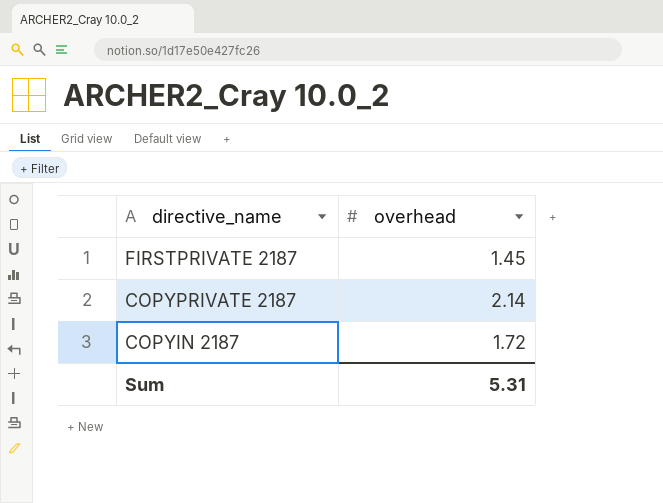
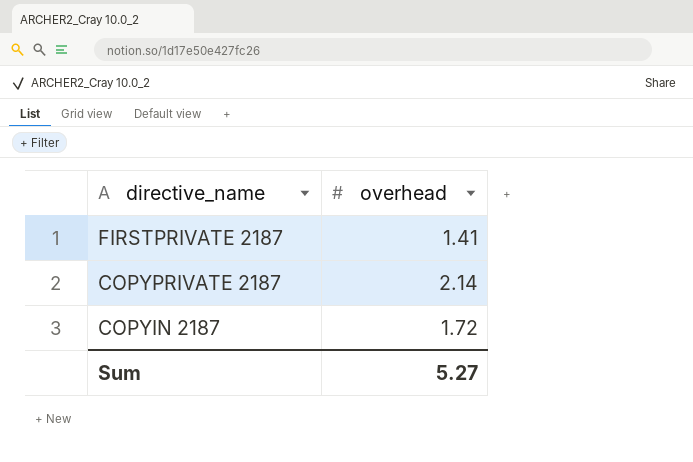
FIRSTPRIVATE 2187 | overhead: 1.45 -> 1.41
Sum | overhead: 5.31 -> 5.27

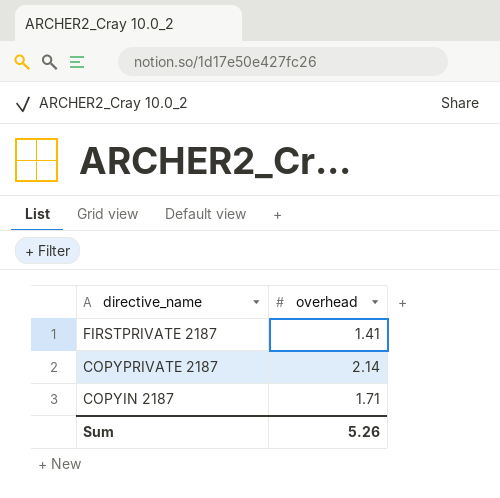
COPYIN 2187 | overhead: 1.72 -> 1.71
Sum | overhead: 5.27 -> 5.26

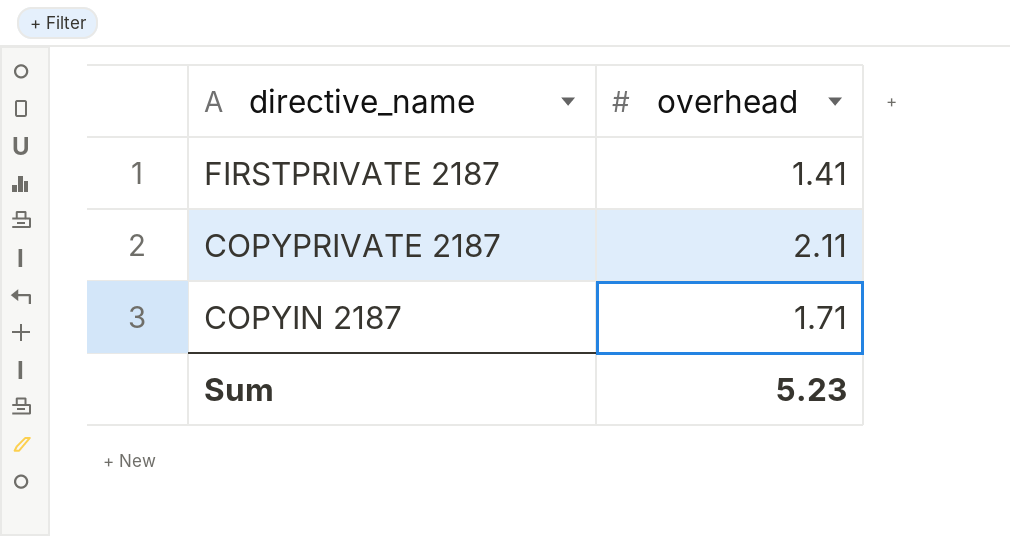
COPYPRIVATE 2187 | overhead: 2.14 -> 2.11
Sum | overhead: 5.26 -> 5.23

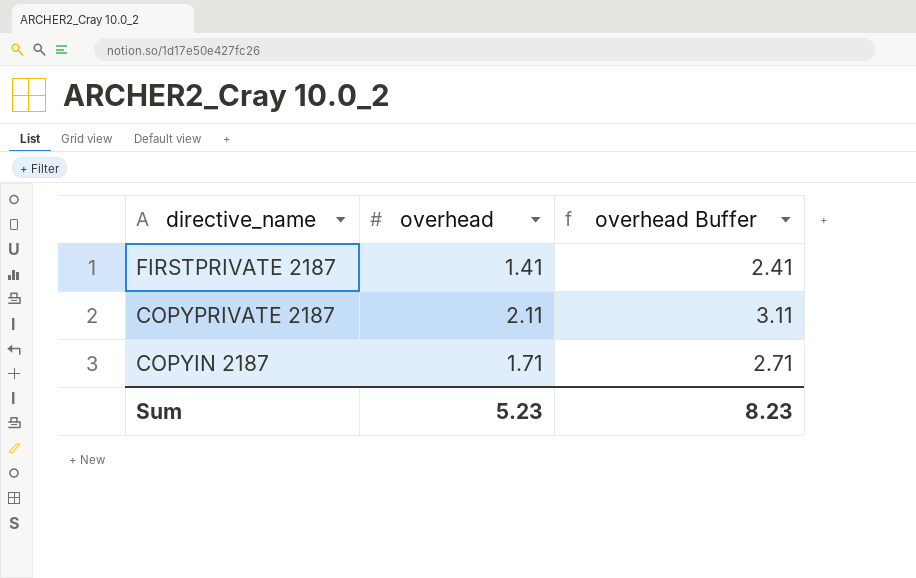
column overhead Buffer | formula: none -> [overhead] + 1

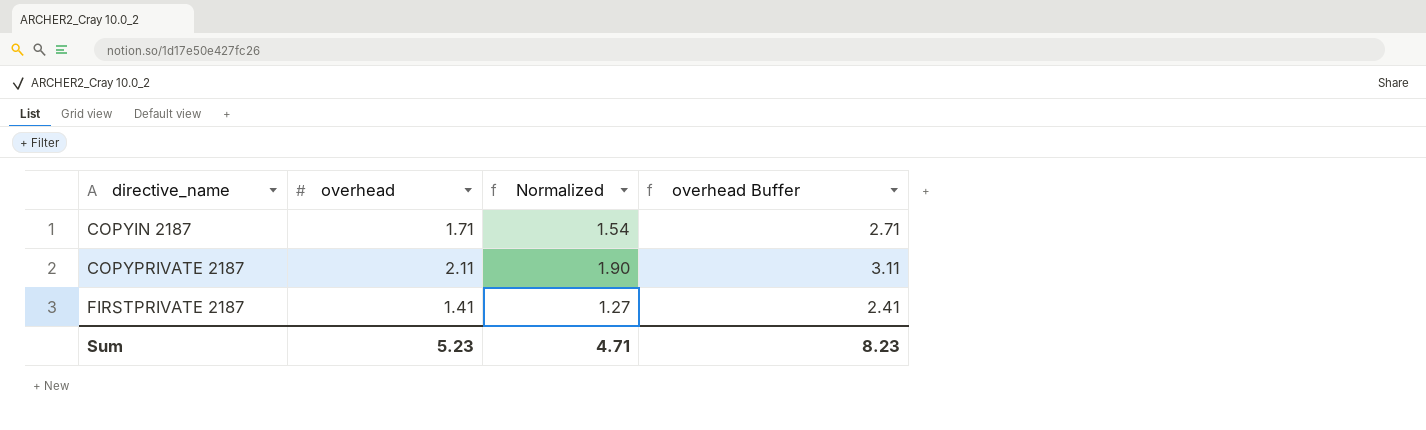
row order: directive_name descending -> directive_name ascending
column Normalized | formula: none -> [overhead] * 0.9

